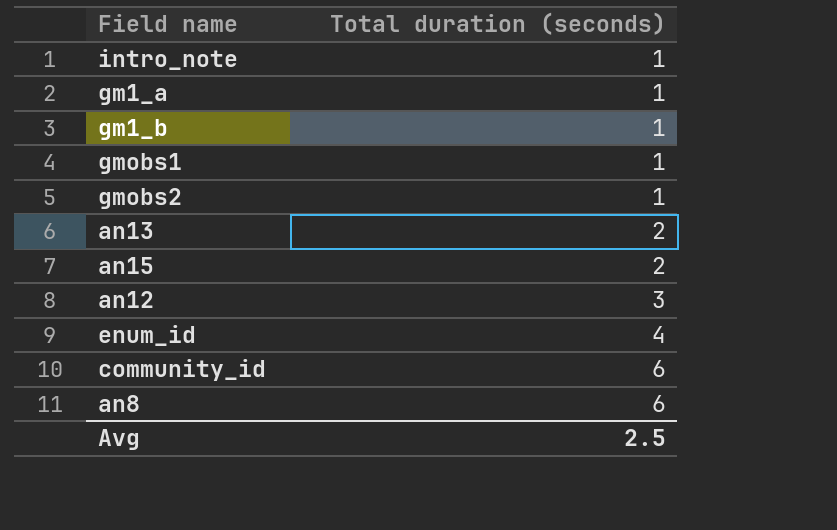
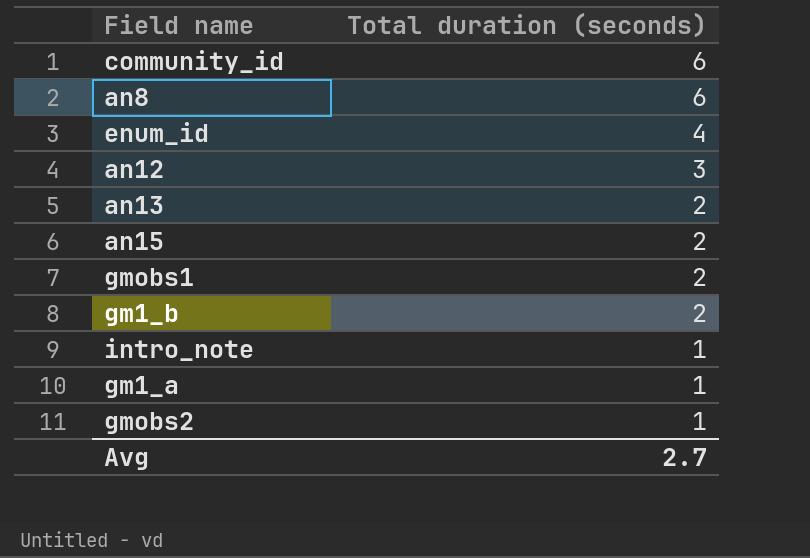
row order: Total duration (seconds) ascending -> Total duration (seconds) descending
gmobs1 | Total duration (seconds): 1 -> 2
gm1_b | Total duration (seconds): 1 -> 2
Avg | Total duration (seconds): 2.5 -> 2.7

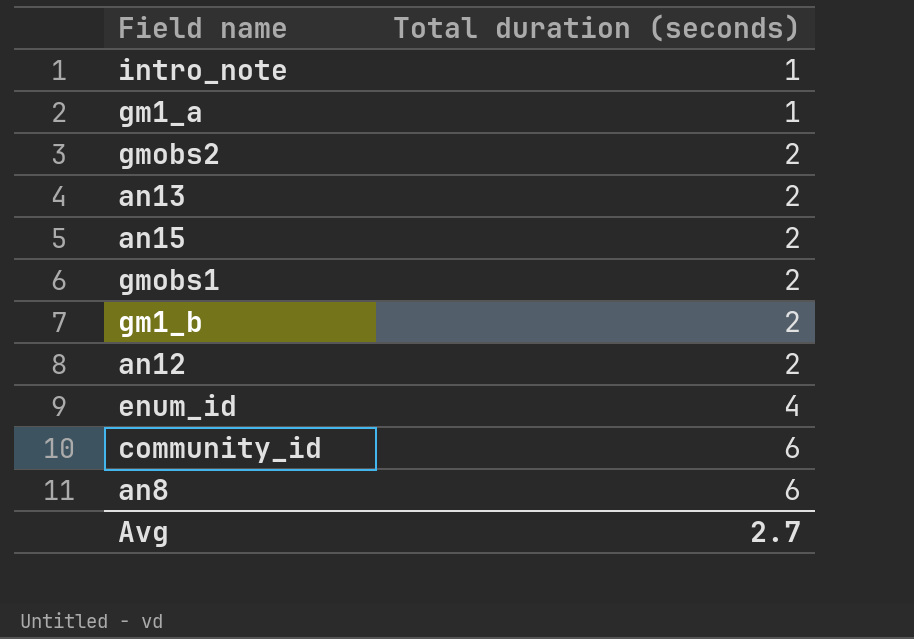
row order: Total duration (seconds) descending -> Total duration (seconds) ascending
gmobs2 | Total duration (seconds): 1 -> 2
an12 | Total duration (seconds): 3 -> 2

